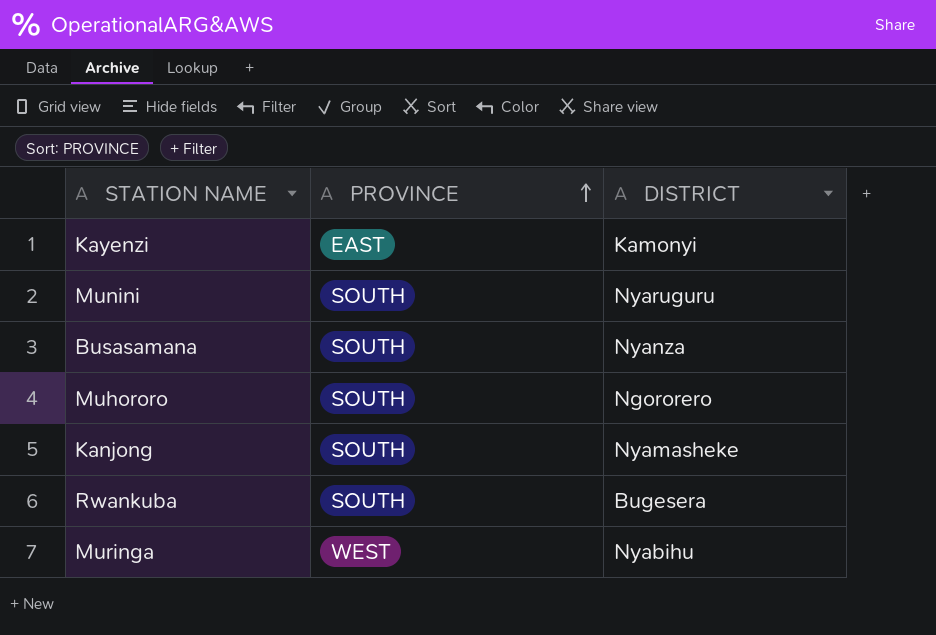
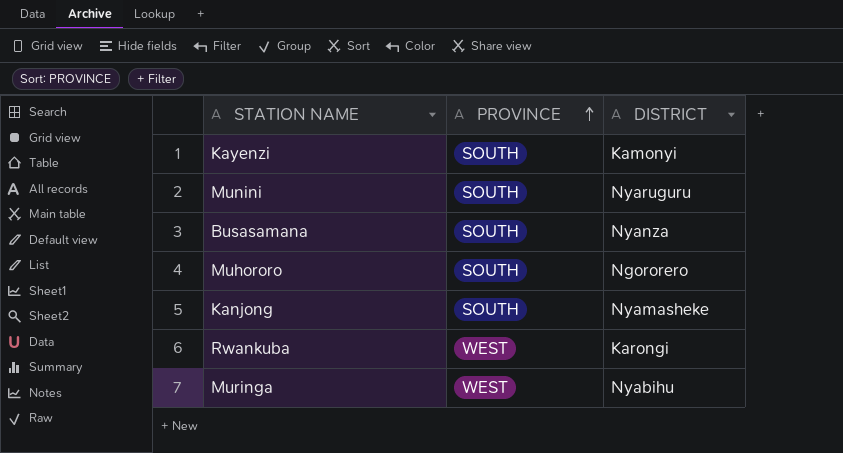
Kayenzi | PROVINCE: EAST -> SOUTH
Rwankuba | PROVINCE: SOUTH -> WEST
Rwankuba | DISTRICT: Bugesera -> Karongi

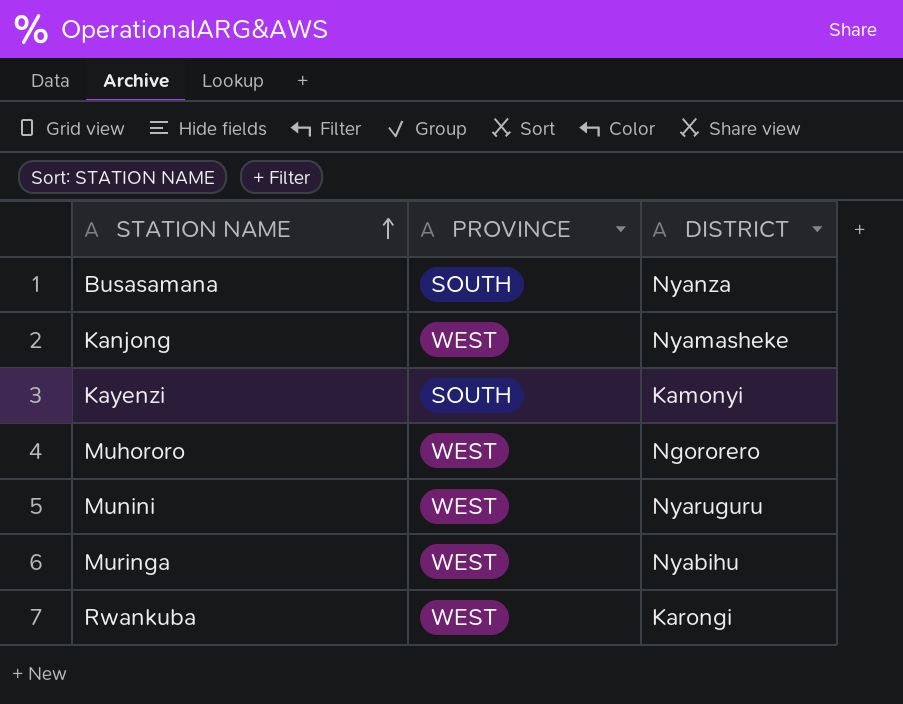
row order: PROVINCE ascending -> STATION NAME ascending
Kanjong | PROVINCE: SOUTH -> WEST
Muhororo | PROVINCE: SOUTH -> WEST
Munini | PROVINCE: SOUTH -> WEST

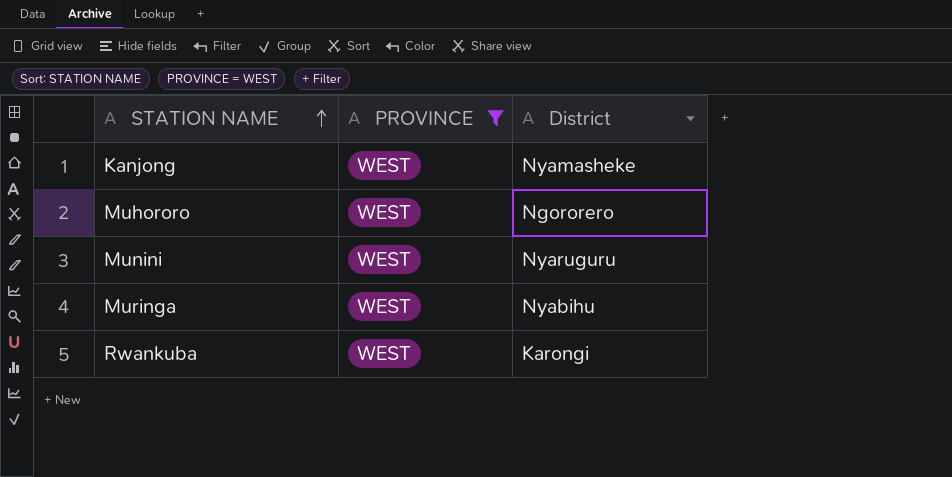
filter: none -> PROVINCE = WEST
column name: DISTRICT -> District

